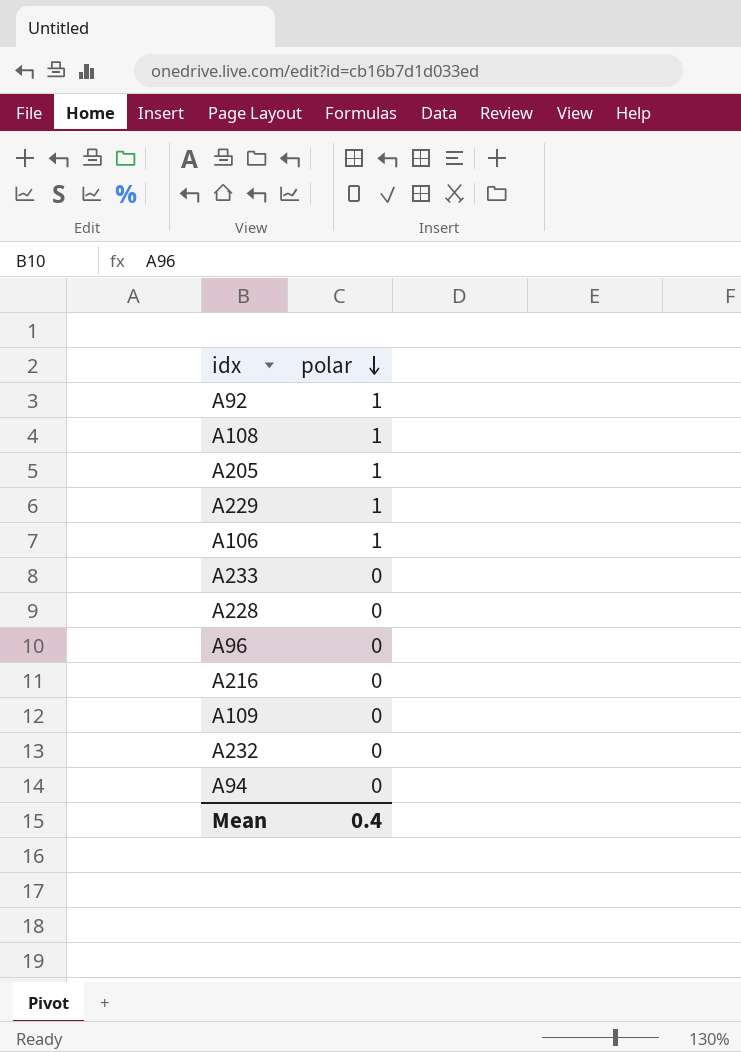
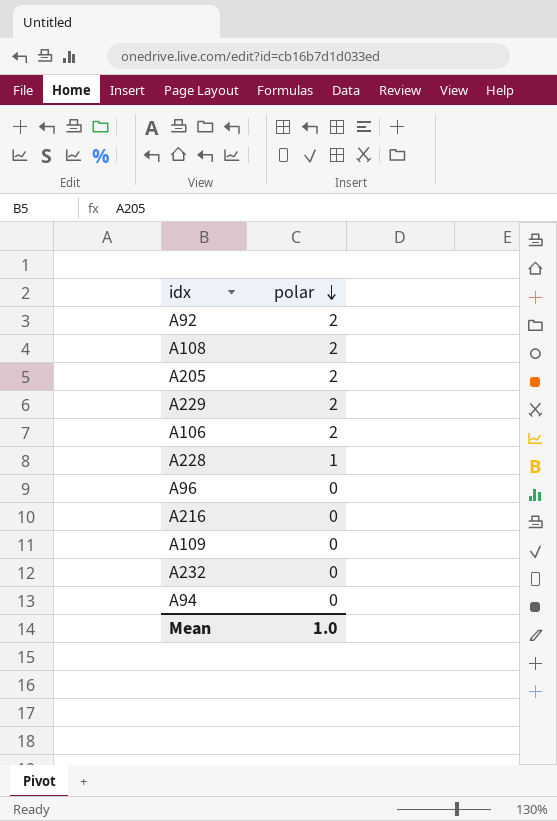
row A233: 0 -> none
A92 | polar: 1 -> 2
A108 | polar: 1 -> 2
A205 | polar: 1 -> 2
A229 | polar: 1 -> 2
A106 | polar: 1 -> 2
A228 | polar: 0 -> 1
Mean | polar: 0.4 -> 1.0

